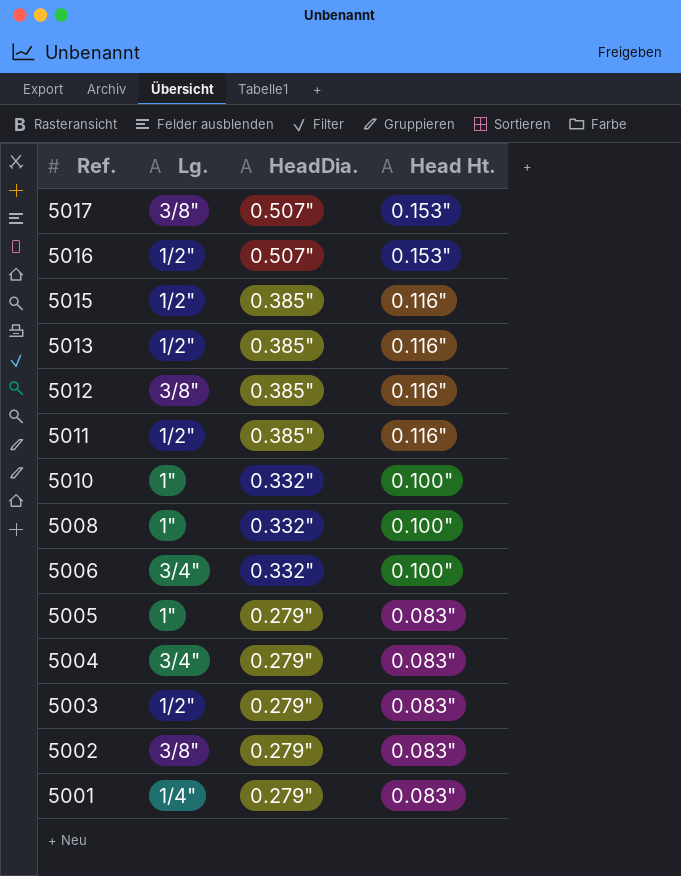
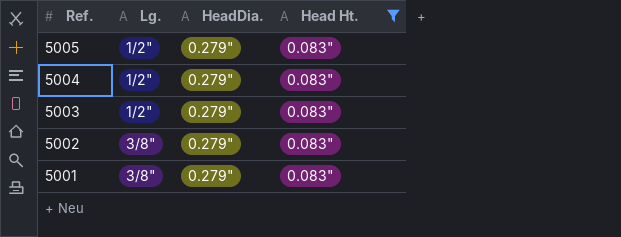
filter: none -> Head Ht. = 0.083"
5005 | Lg.: 1" -> 1/2"
5004 | Lg.: 3/4" -> 1/2"
5001 | Lg.: 1/4" -> 3/8"

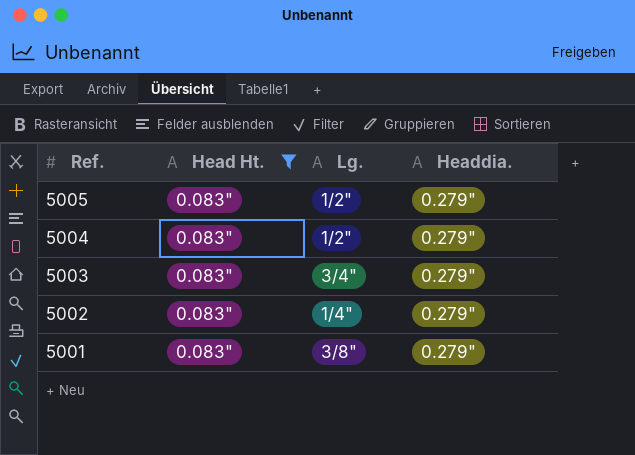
column Head Ht. | position: 4 -> 2
column name: HeadDia. -> Headdia.
5003 | Lg.: 1/2" -> 3/4"
5002 | Lg.: 3/8" -> 1/4"

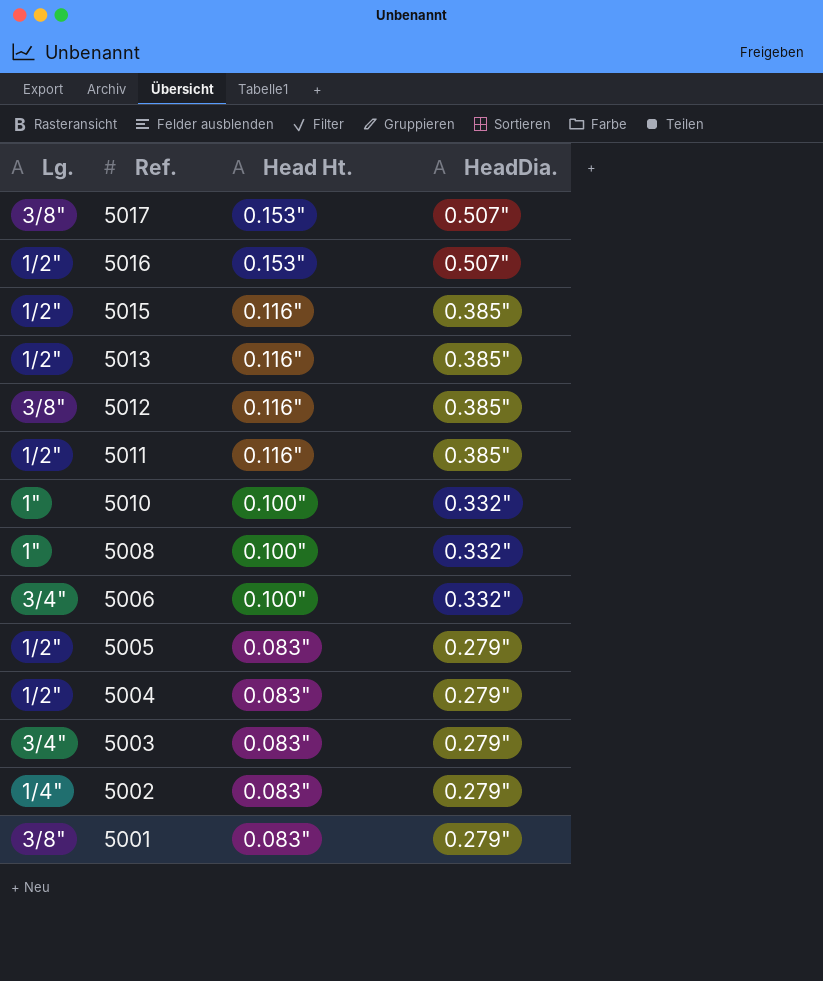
filter: Head Ht. = 0.083" -> none
column Lg. | position: 3 -> 1
column name: Headdia. -> HeadDia.

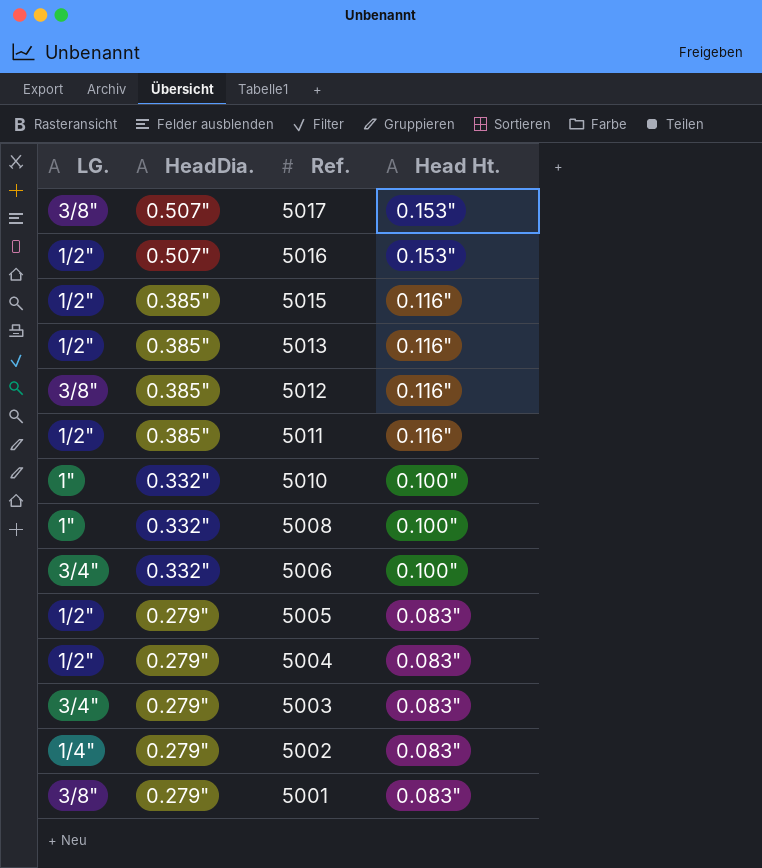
column name: Lg. -> LG.
column HeadDia. | position: 4 -> 2

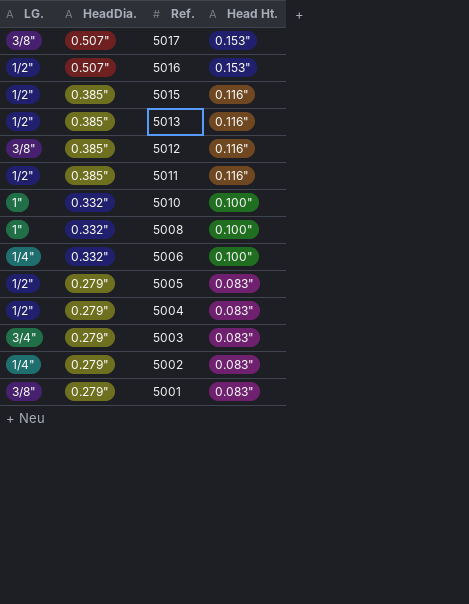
5006 | LG.: 3/4" -> 1/4"

